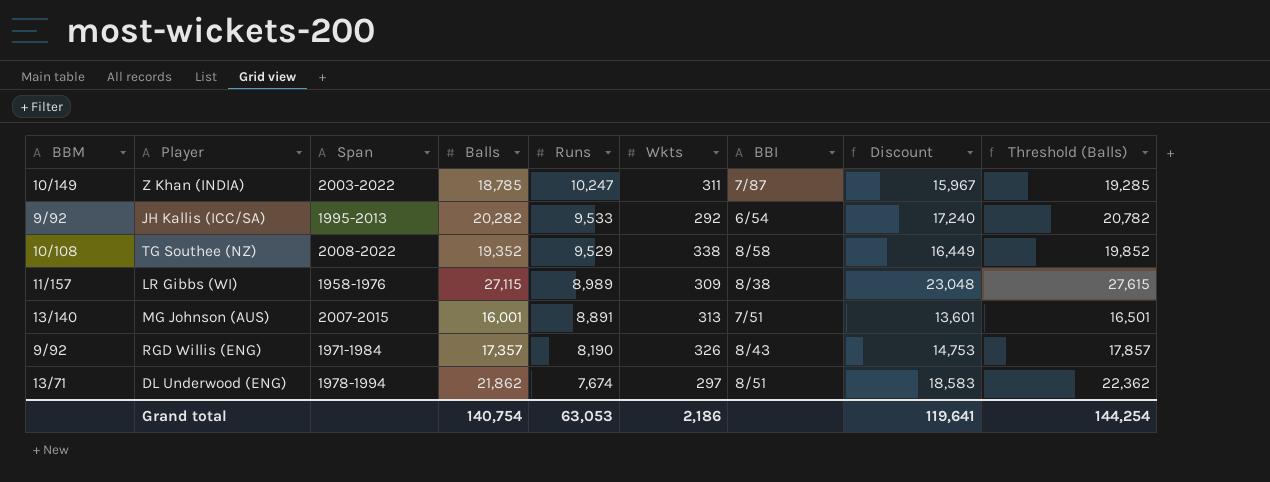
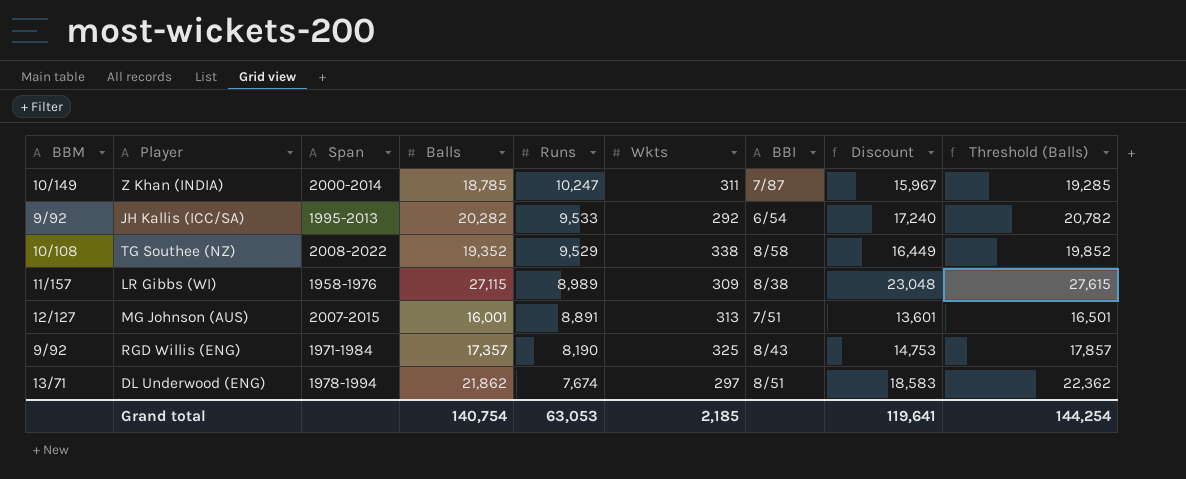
Z Khan (INDIA) | Span: 2003-2022 -> 2000-2014
MG Johnson (AUS) | BBM: 13/140 -> 12/127
RGD Willis (ENG) | Wkts: 326 -> 325
Grand total | Wkts: 2,186 -> 2,185

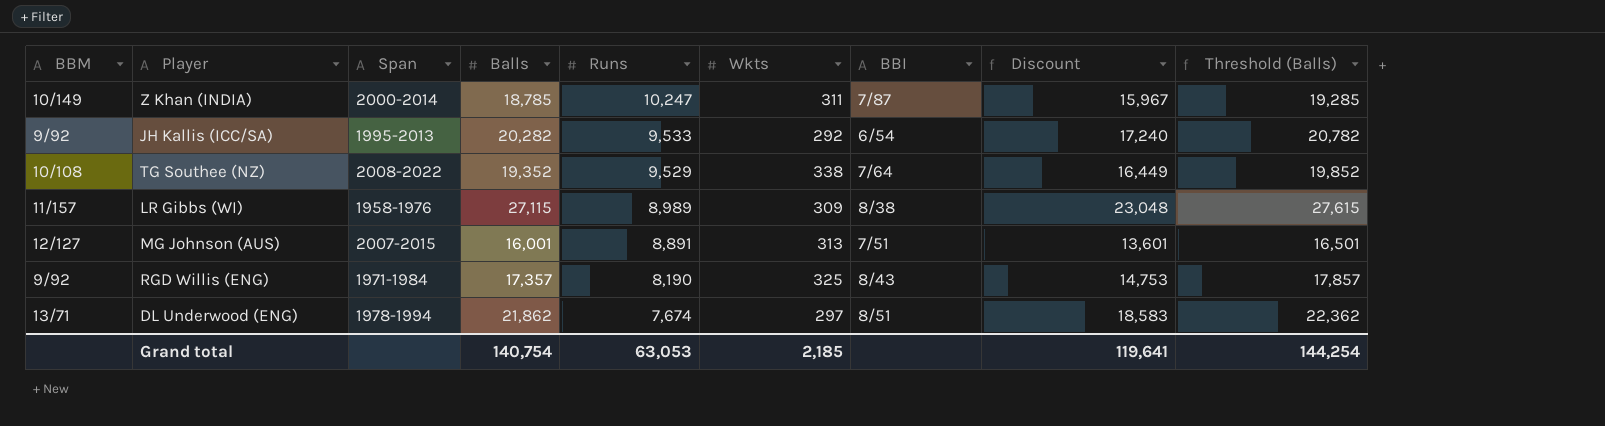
TG Southee (NZ) | BBI: 8/58 -> 7/64

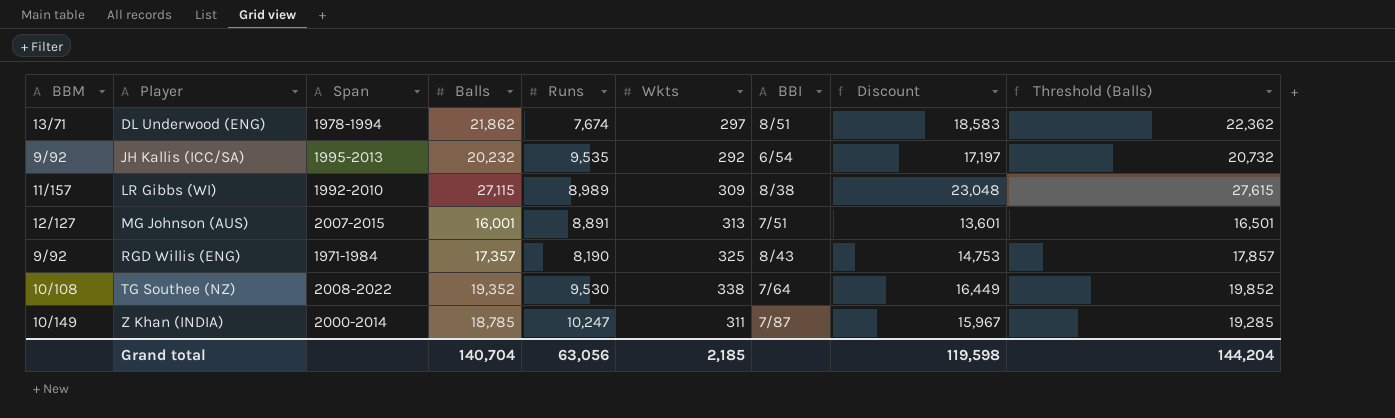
row order: Runs descending -> Player ascending
JH Kallis (ICC/SA) | Balls: 20,282 -> 20,232
JH Kallis (ICC/SA) | Runs: 9,533 -> 9,535
JH Kallis (ICC/SA) | Discount: 17,240 -> 17,197
JH Kallis (ICC/SA) | Threshold (Balls): 20,782 -> 20,732
LR Gibbs (WI) | Span: 1958-1976 -> 1992-2010
TG Southee (NZ) | Runs: 9,529 -> 9,530
Grand total | Balls: 140,754 -> 140,704
Grand total | Runs: 63,053 -> 63,056
Grand total | Discount: 119,641 -> 119,598
Grand total | Threshold (Balls): 144,254 -> 144,204

